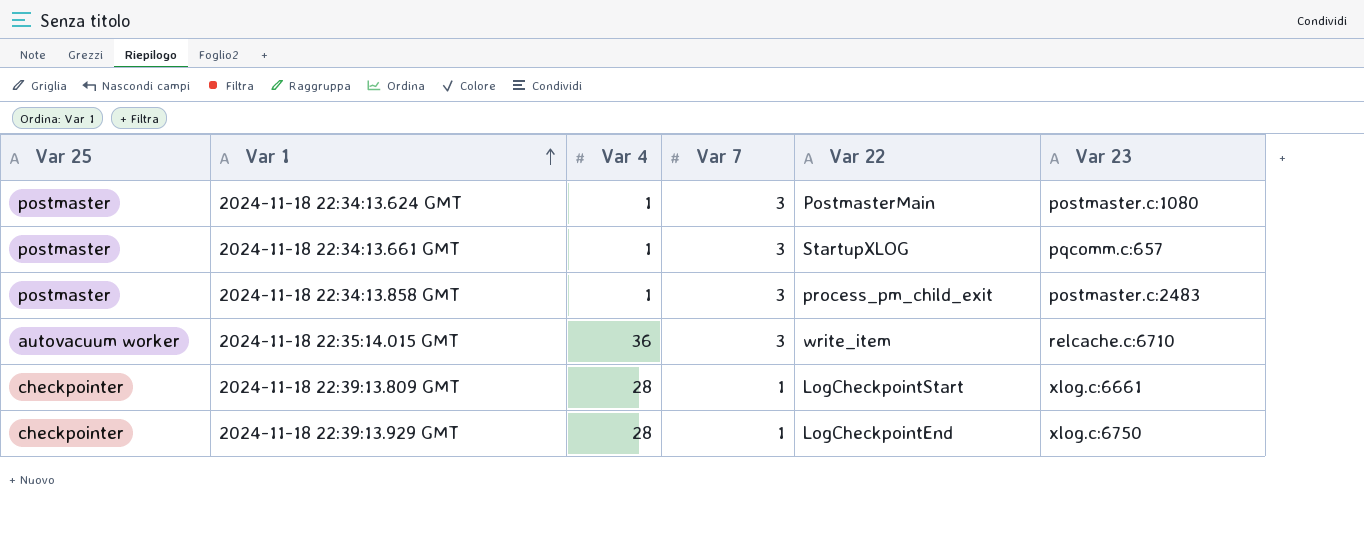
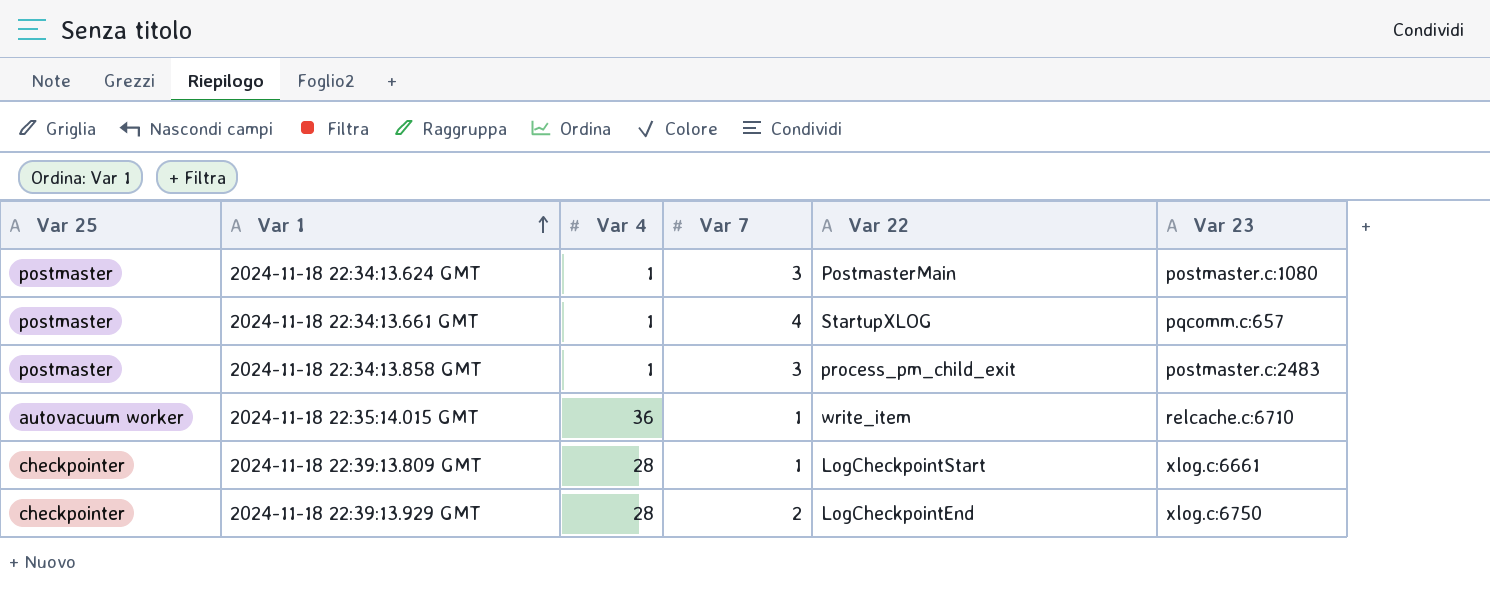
2024-11-18 22:34:13.661 GMT | Var 7: 3 -> 4
2024-11-18 22:35:14.015 GMT | Var 7: 3 -> 1
2024-11-18 22:39:13.929 GMT | Var 7: 1 -> 2

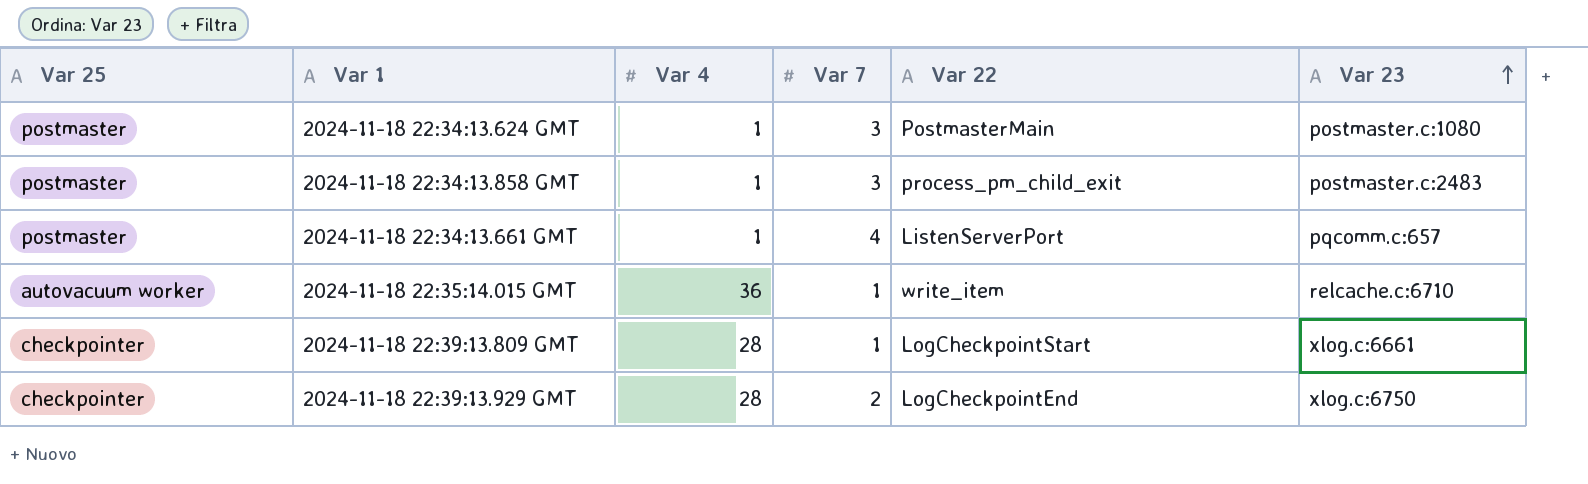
row order: Var 1 ascending -> Var 23 ascending
2024-11-18 22:34:13.661 GMT | Var 22: StartupXLOG -> ListenServerPort

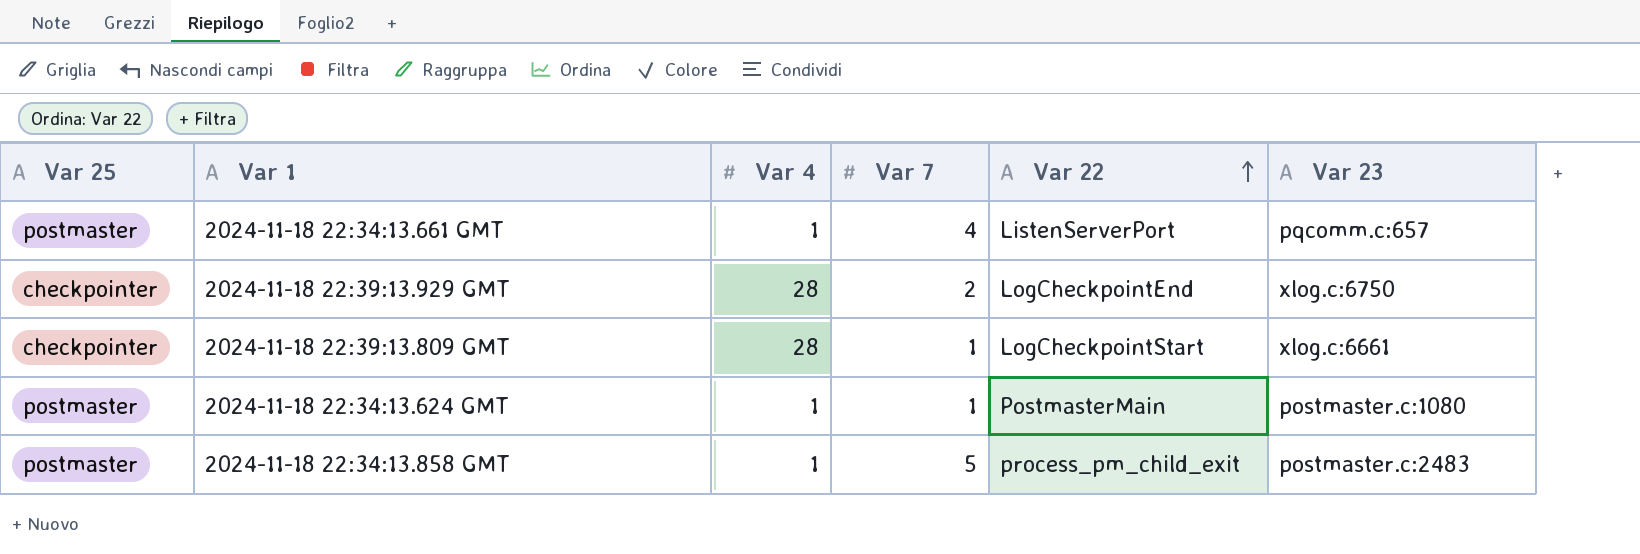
row order: Var 23 ascending -> Var 22 ascending
row 2024-11-18 22:35:14.015 GMT: autovacuum worker | 36 | 1 | write_item | relcache.c:6710 -> none
2024-11-18 22:34:13.624 GMT | Var 7: 3 -> 1
2024-11-18 22:34:13.858 GMT | Var 7: 3 -> 5

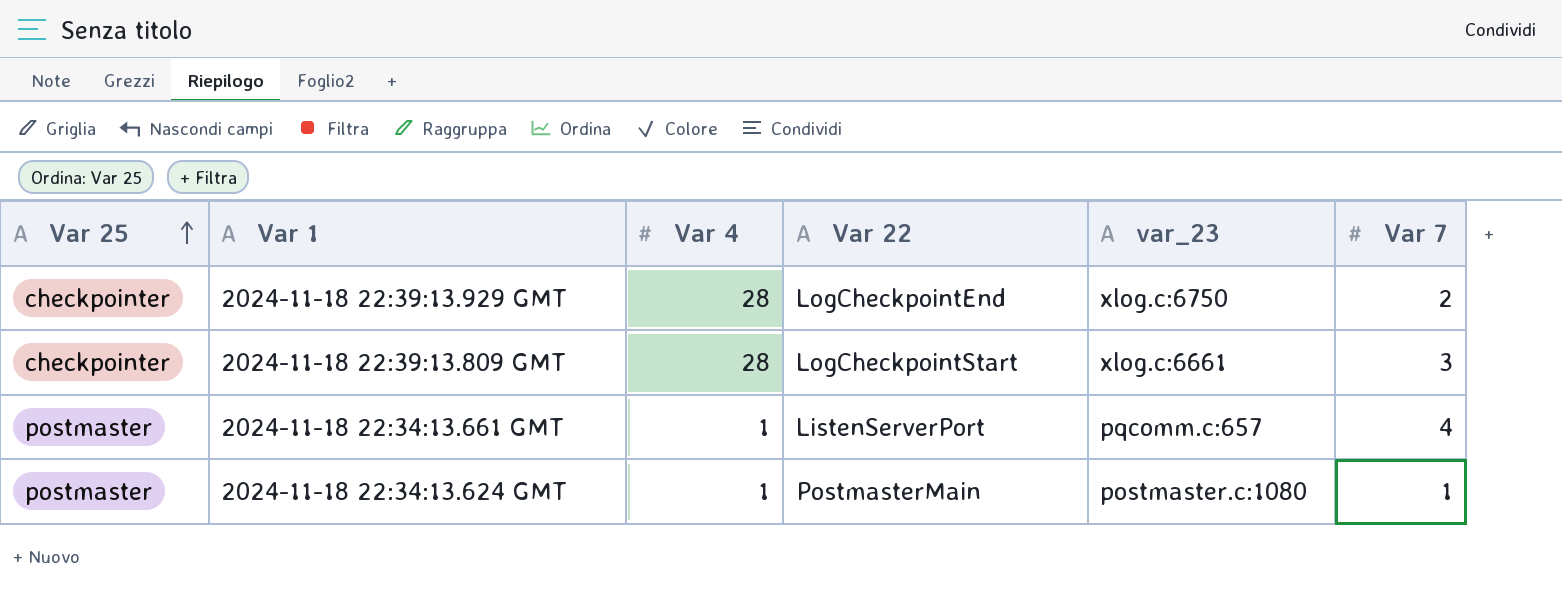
row order: Var 22 ascending -> Var 25 ascending
column name: Var 23 -> var_23
column Var 7 | position: 4 -> 6
row 2024-11-18 22:34:13.858 GMT: postmaster | 1 | 5 | process_pm_child_exit | postmaster.c:2483 -> none
2024-11-18 22:39:13.809 GMT | Var 7: 1 -> 3

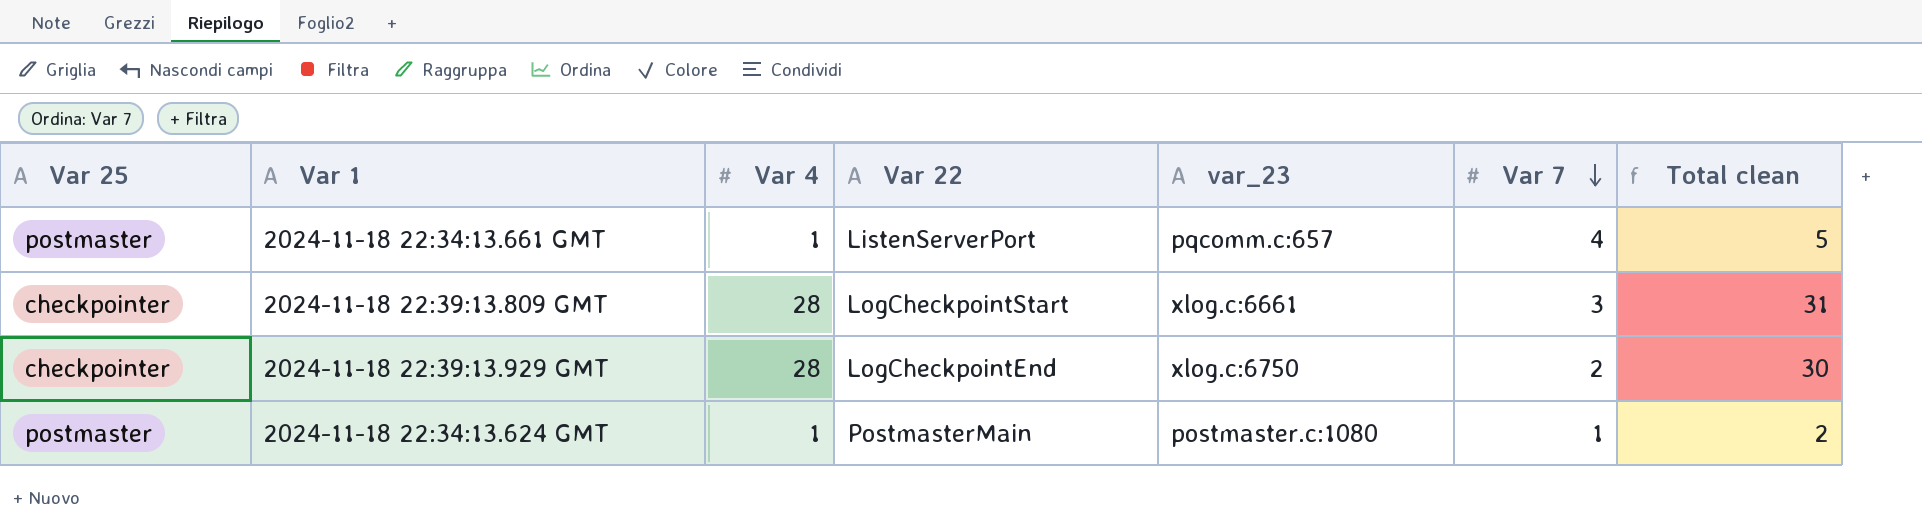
row order: Var 25 ascending -> Var 7 descending
column Total clean | formula: none -> [Var 4] + [Var 7]

